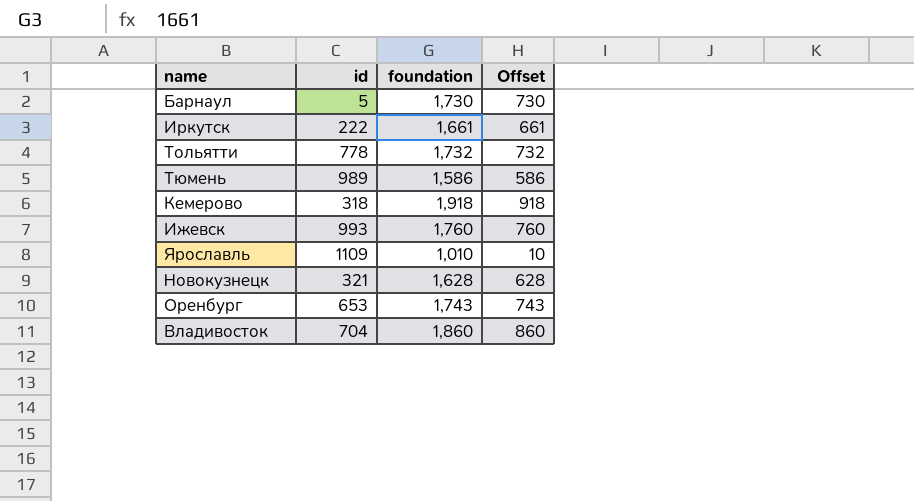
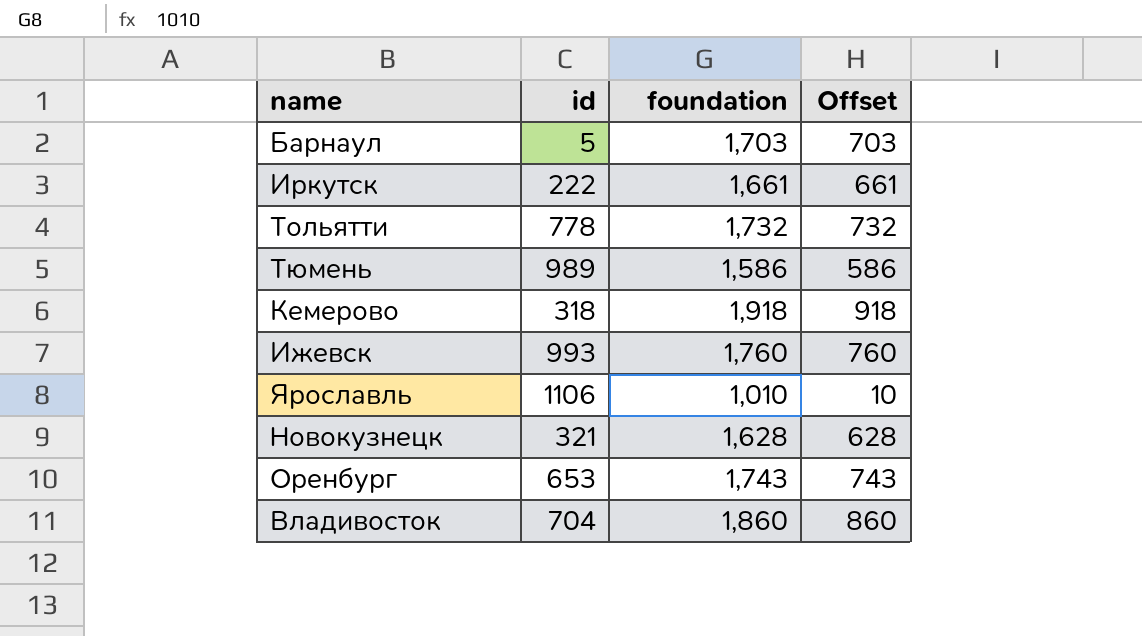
Барнаул | foundation: 1,730 -> 1,703
Барнаул | Offset: 730 -> 703
Ярославль | id: 1109 -> 1106

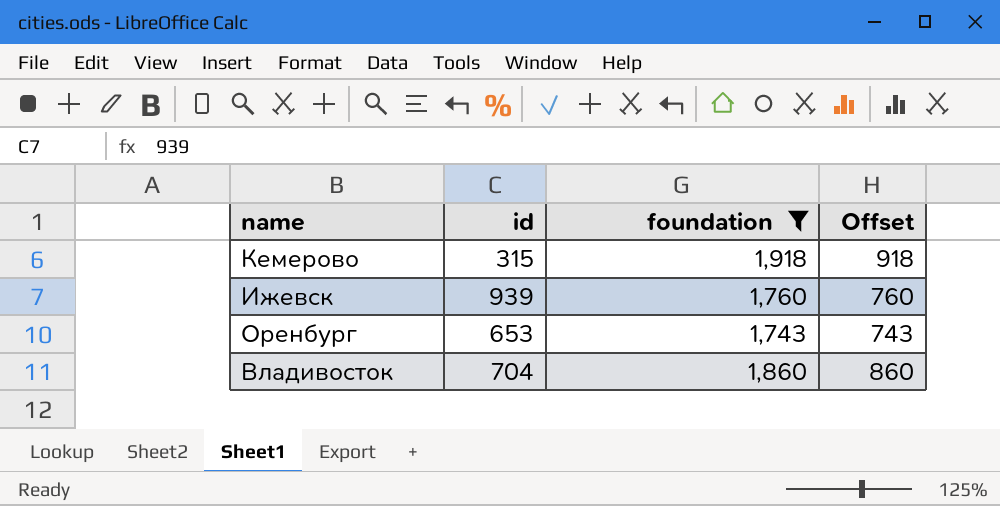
filter: none -> foundation >= 1,743
Кемерово | id: 318 -> 315
Ижевск | id: 993 -> 939

